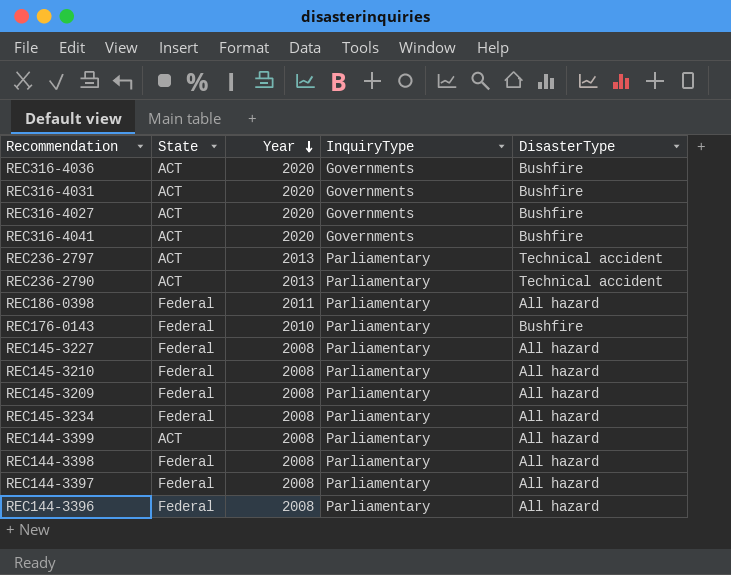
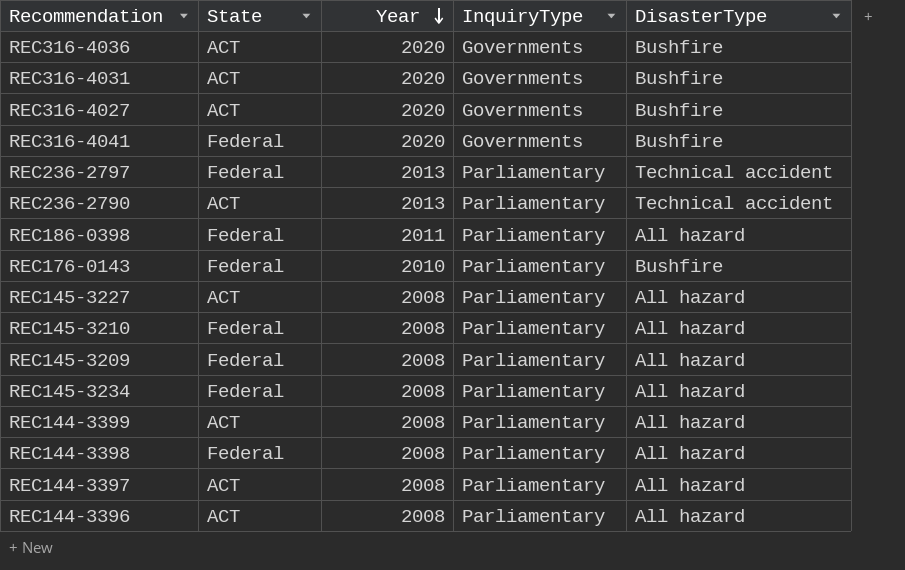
REC316-4041 | State: ACT -> Federal
REC236-2797 | State: ACT -> Federal
REC145-3227 | State: Federal -> ACT
REC144-3397 | State: Federal -> ACT
REC144-3396 | State: Federal -> ACT

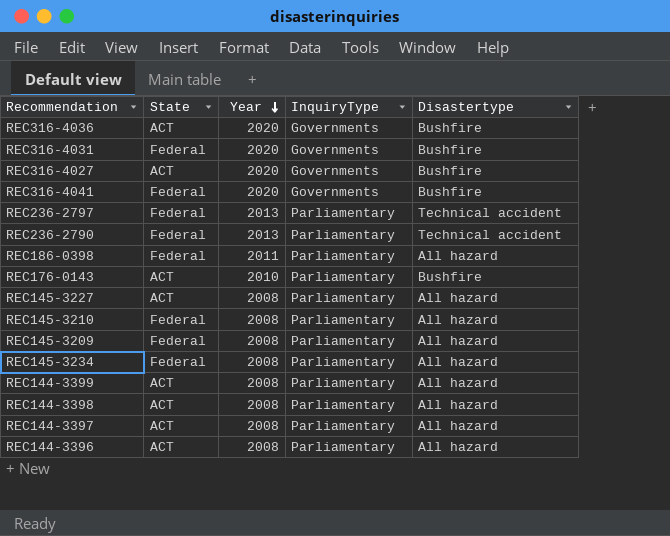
column name: DisasterType -> Disastertype
REC316-4031 | State: ACT -> Federal
REC236-2790 | State: ACT -> Federal
REC176-0143 | State: Federal -> ACT
REC144-3398 | State: Federal -> ACT

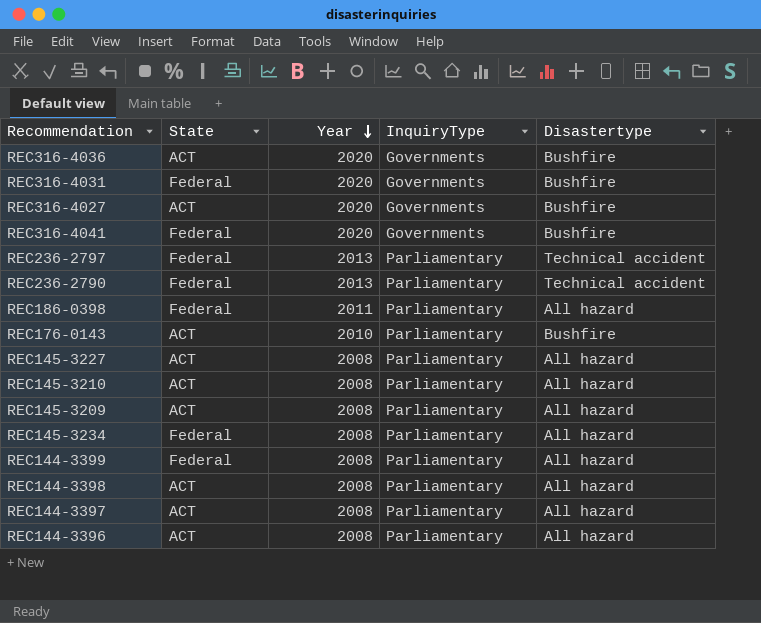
REC145-3210 | State: Federal -> ACT
REC145-3209 | State: Federal -> ACT
REC144-3399 | State: ACT -> Federal

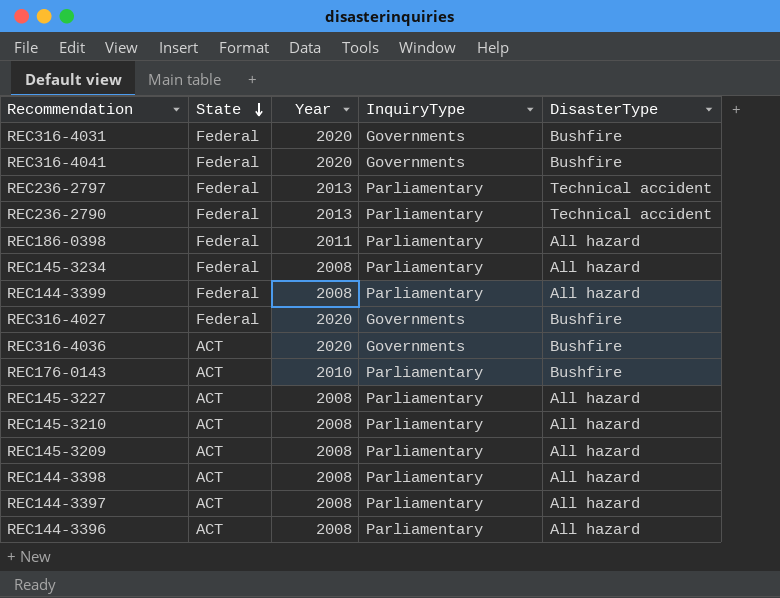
row order: Year descending -> State descending
column name: Disastertype -> DisasterType
REC316-4027 | State: ACT -> Federal

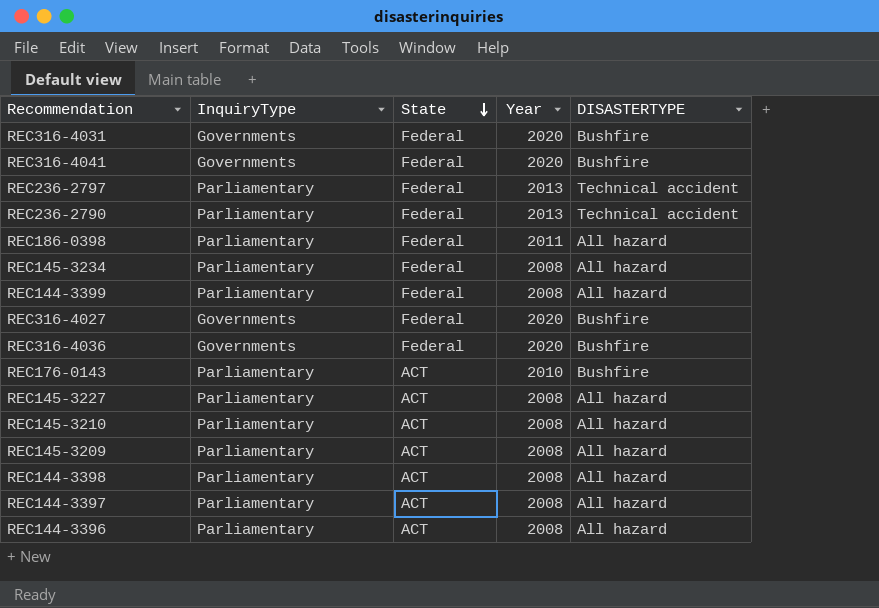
column InquiryType | position: 4 -> 2
column name: DisasterType -> DISASTERTYPE
REC316-4036 | State: ACT -> Federal

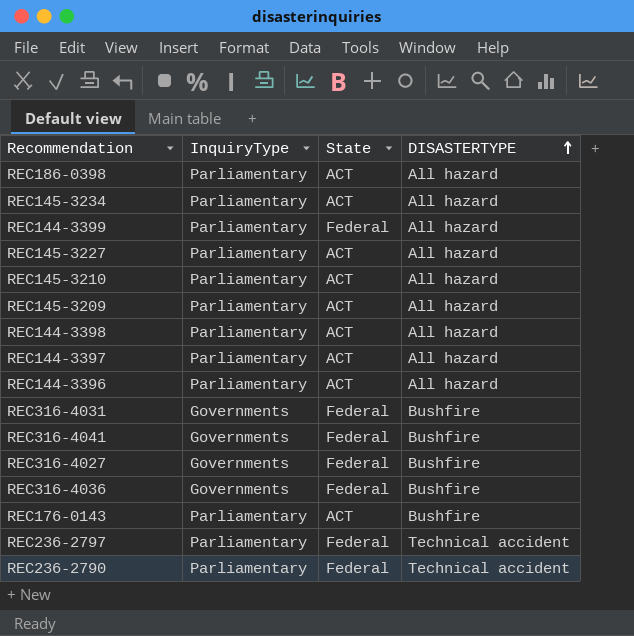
row order: State descending -> DISASTERTYPE ascending
column Year | position: 4 -> none
REC186-0398 | State: Federal -> ACT
REC145-3234 | State: Federal -> ACT

